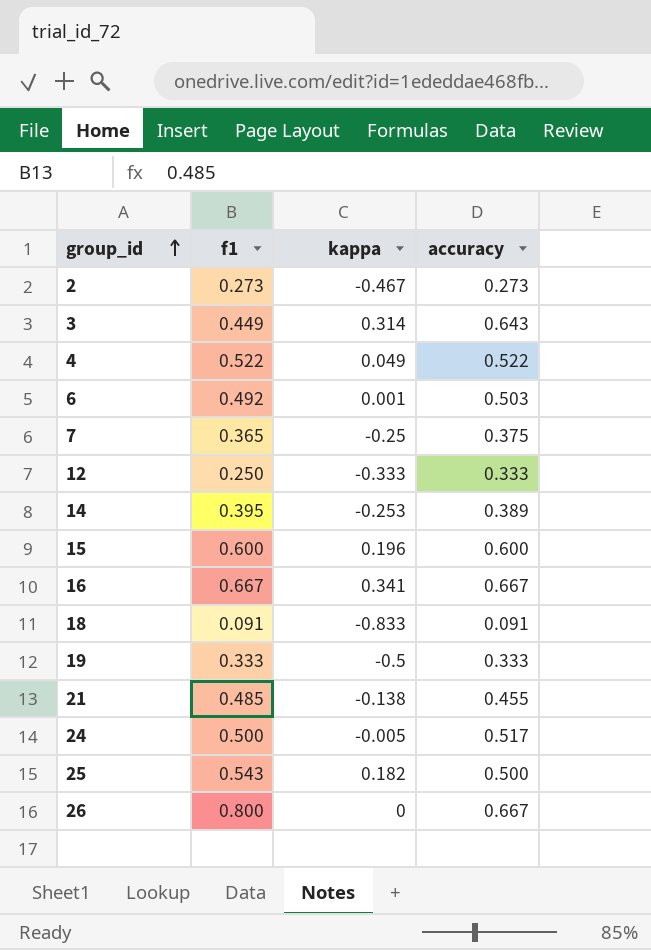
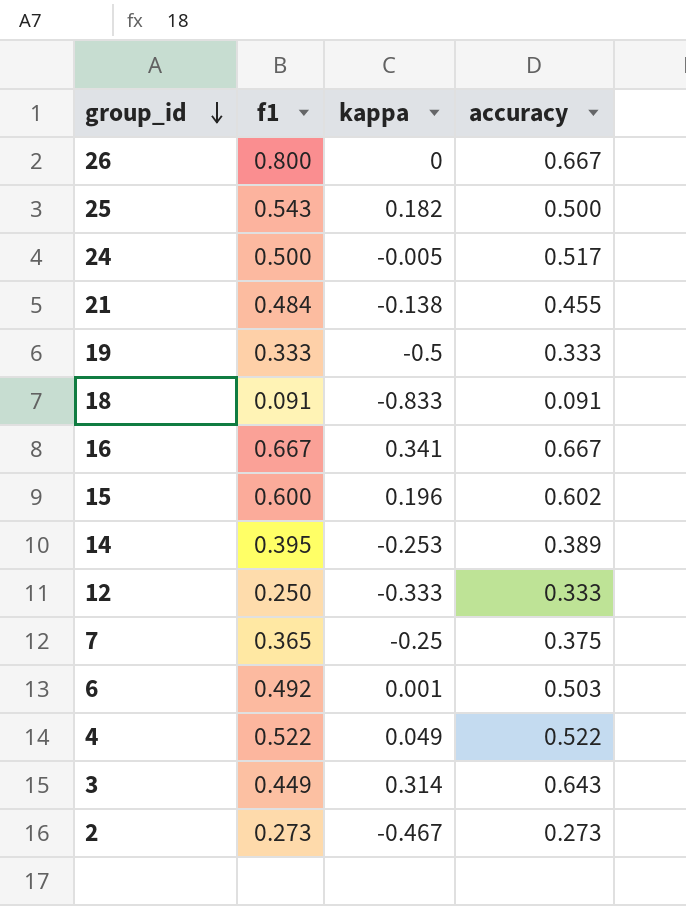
row order: group_id ascending -> group_id descending
21 | f1: 0.485 -> 0.484
15 | accuracy: 0.600 -> 0.602

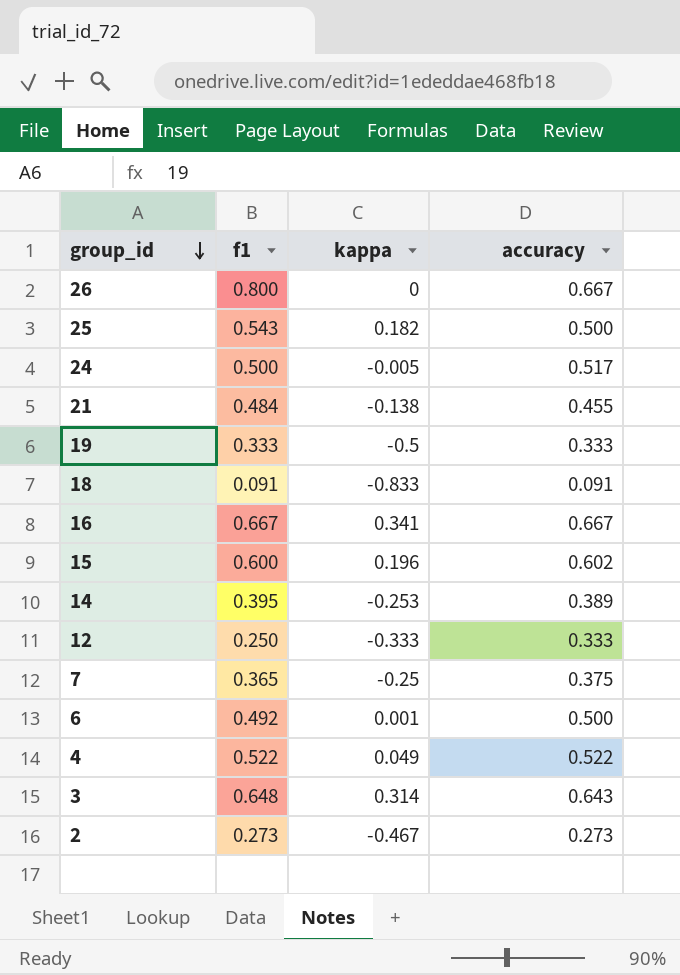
6 | accuracy: 0.503 -> 0.500
3 | f1: 0.449 -> 0.648

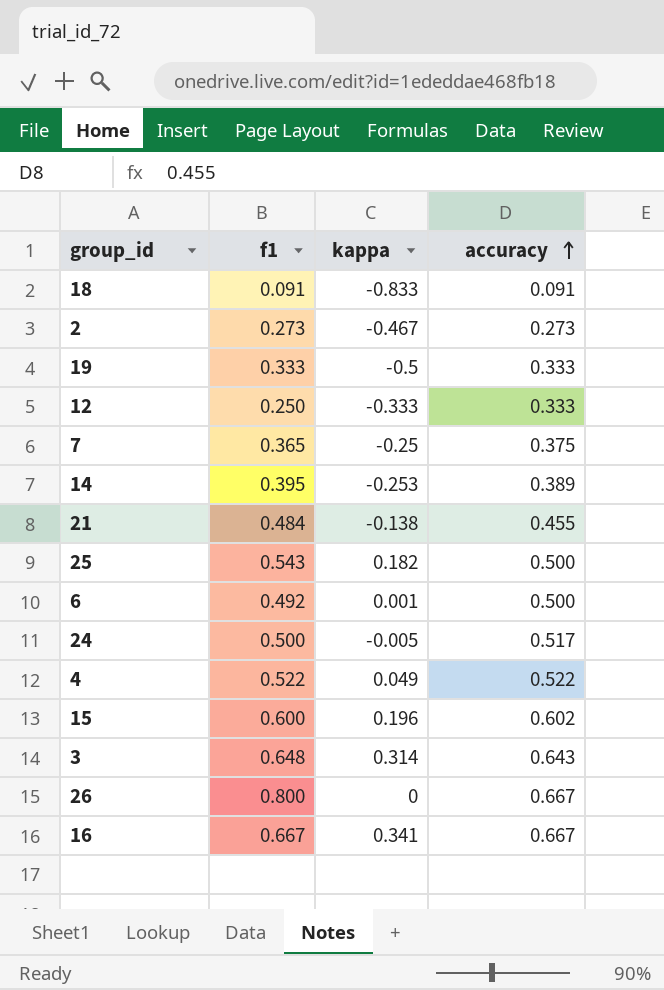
row order: group_id descending -> accuracy ascending

